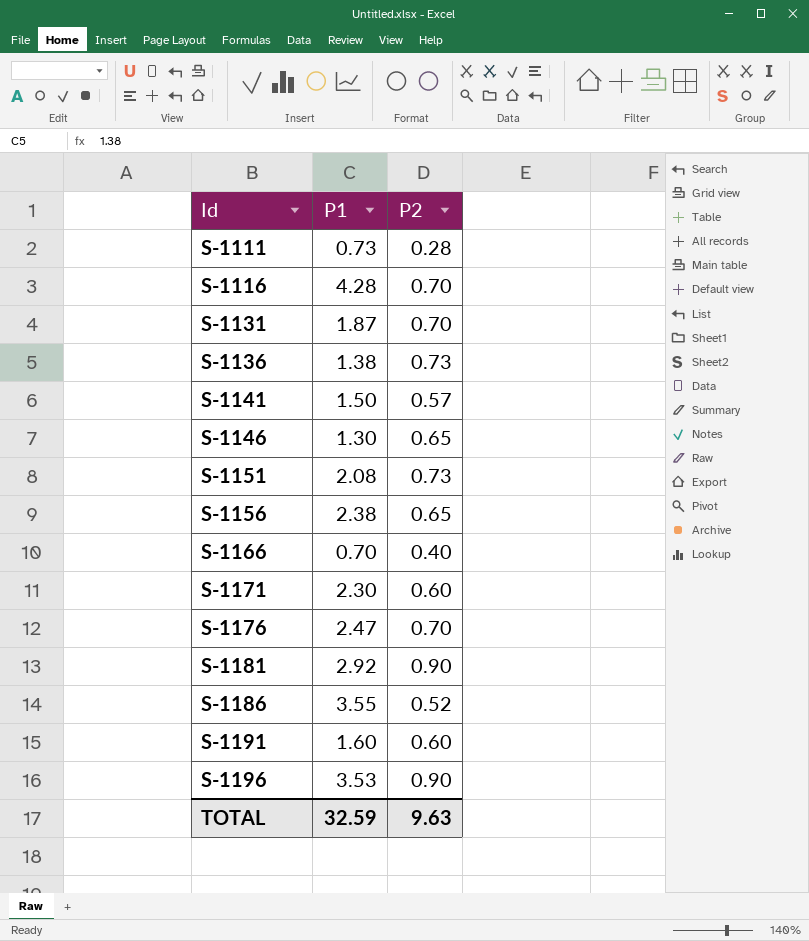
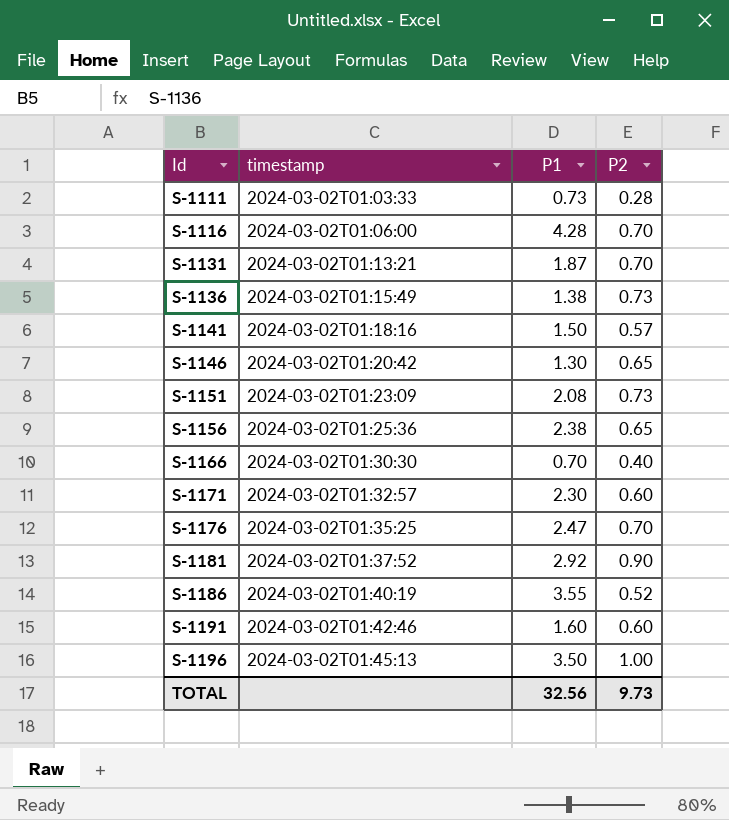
column timestamp | position: none -> 2
S-1196 | P1: 3.53 -> 3.50
S-1196 | P2: 0.90 -> 1.00
TOTAL | P1: 32.59 -> 32.56
TOTAL | P2: 9.63 -> 9.73

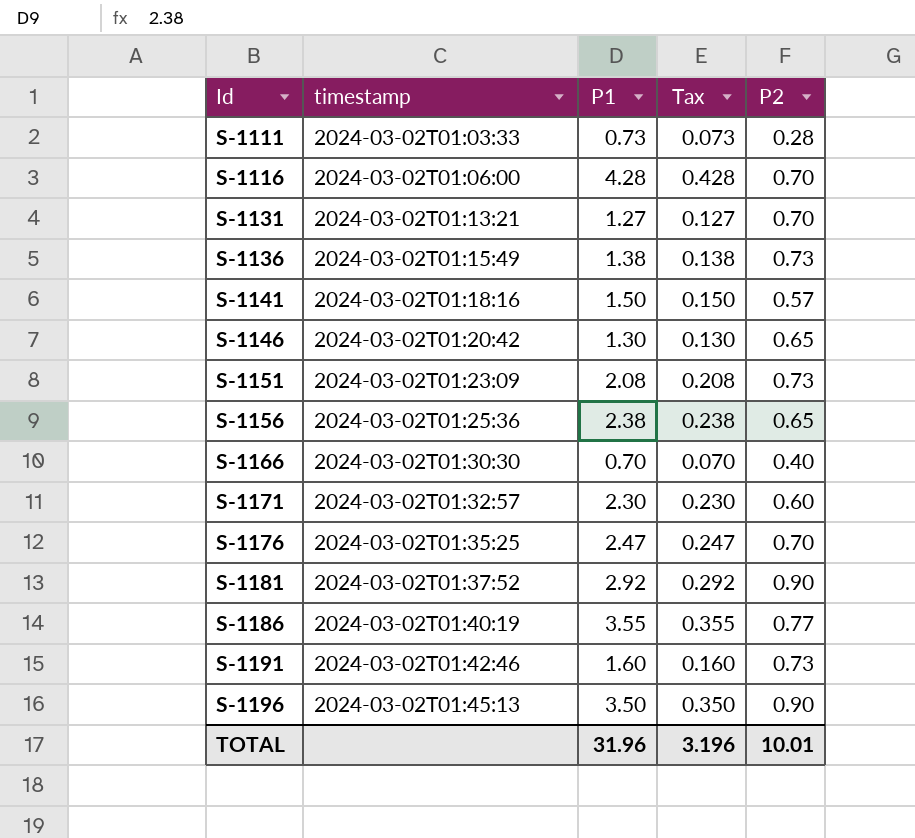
column Tax | formula: none -> [P1] * 0.1
S-1131 | P1: 1.87 -> 1.27
S-1186 | P2: 0.52 -> 0.77
S-1191 | P2: 0.60 -> 0.73
S-1196 | P2: 1.00 -> 0.90
TOTAL | P1: 32.56 -> 31.96
TOTAL | P2: 9.73 -> 10.01

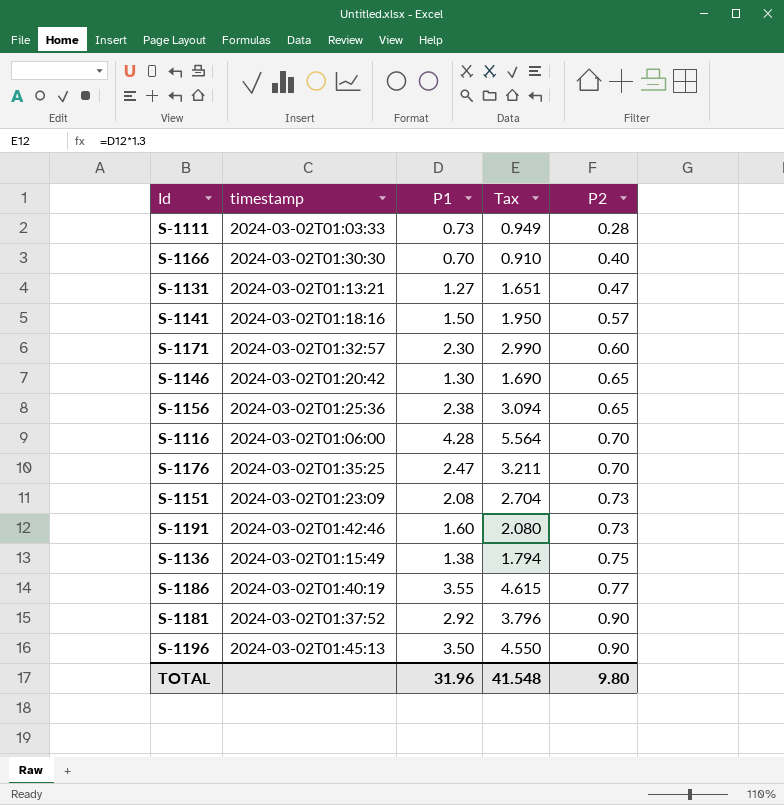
row order: Id ascending -> P2 ascending
column Tax | formula: [P1] * 0.1 -> [P1] * 1.3
S-1131 | P2: 0.70 -> 0.47
S-1136 | P2: 0.73 -> 0.75
TOTAL | Tax: 3.196 -> 41.548
TOTAL | P2: 10.01 -> 9.80

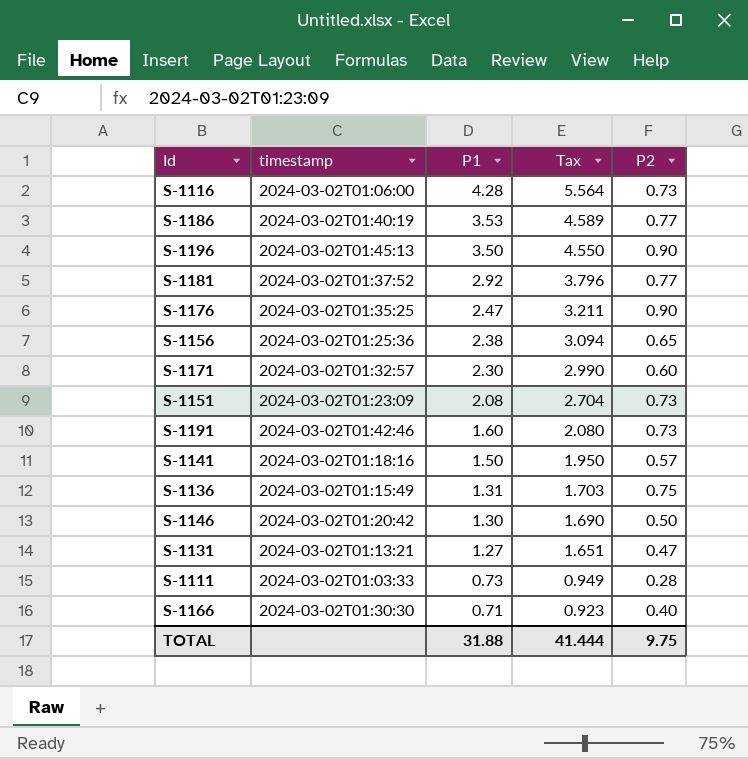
row order: P2 ascending -> P1 descending
S-1116 | P2: 0.70 -> 0.73
S-1186 | P1: 3.55 -> 3.53
S-1186 | Tax: 4.615 -> 4.589
S-1181 | P2: 0.90 -> 0.77
S-1176 | P2: 0.70 -> 0.90
S-1136 | P1: 1.38 -> 1.31
S-1136 | Tax: 1.794 -> 1.703
S-1146 | P2: 0.65 -> 0.50
S-1166 | P1: 0.70 -> 0.71
S-1166 | Tax: 0.910 -> 0.923
TOTAL | P1: 31.96 -> 31.88
TOTAL | Tax: 41.548 -> 41.444
TOTAL | P2: 9.80 -> 9.75

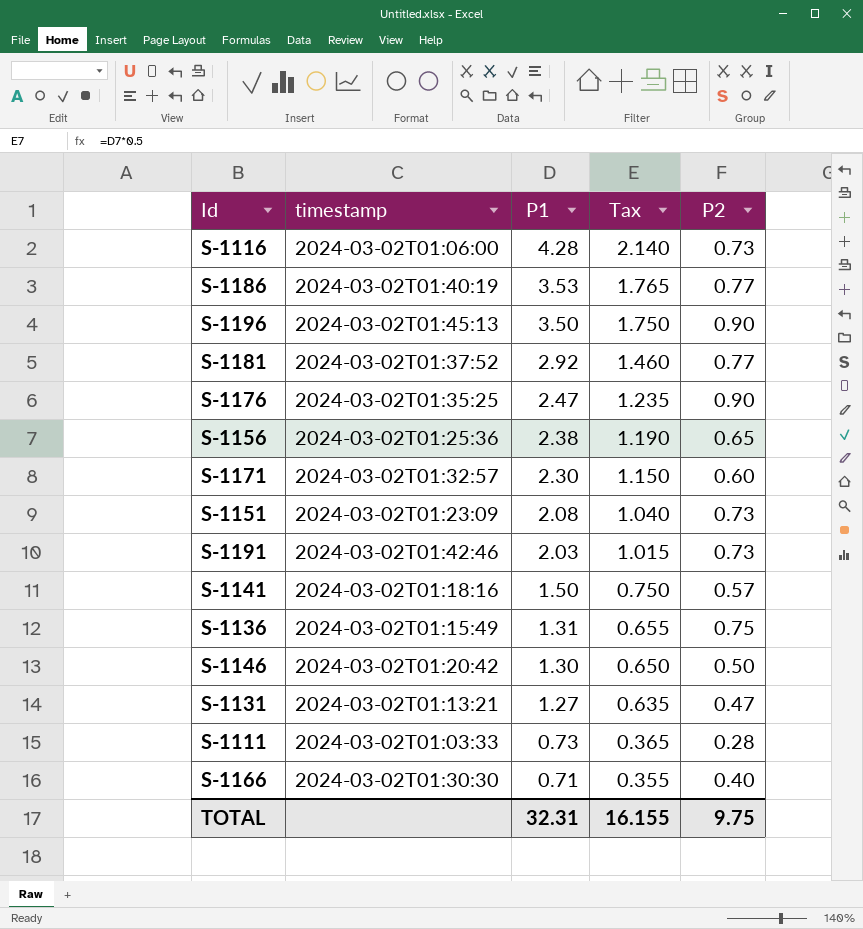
column Tax | formula: [P1] * 1.3 -> [P1] * 0.5
S-1191 | P1: 1.60 -> 2.03
TOTAL | P1: 31.88 -> 32.31
TOTAL | Tax: 41.444 -> 16.155

